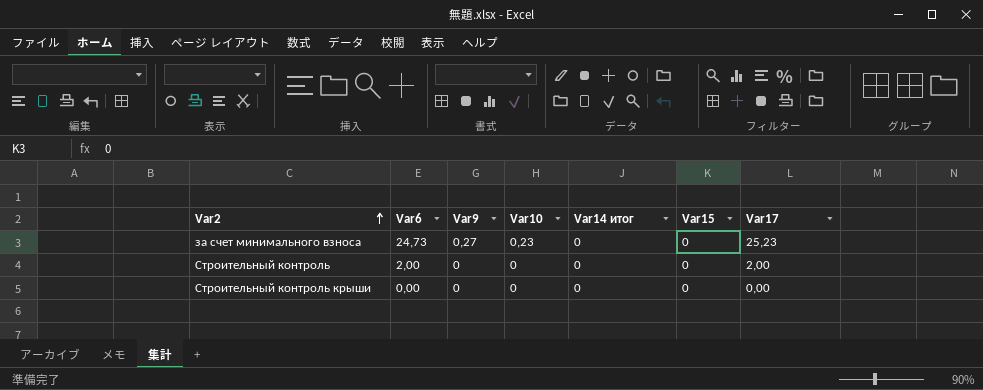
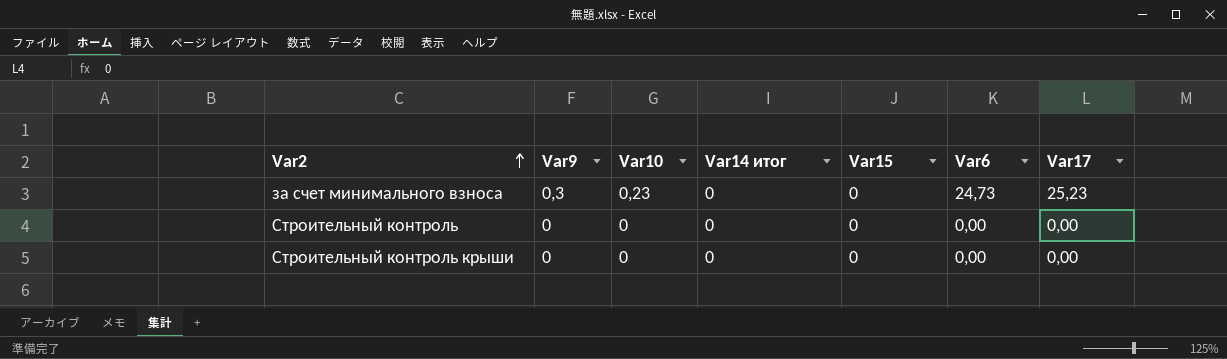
column Var6 | position: 2 -> 6
за счет минимального взноса | Var9: 0,27 -> 0,3
Строительный контроль | Var6: 2,00 -> 0,00
Строительный контроль | Var17: 2,00 -> 0,00

